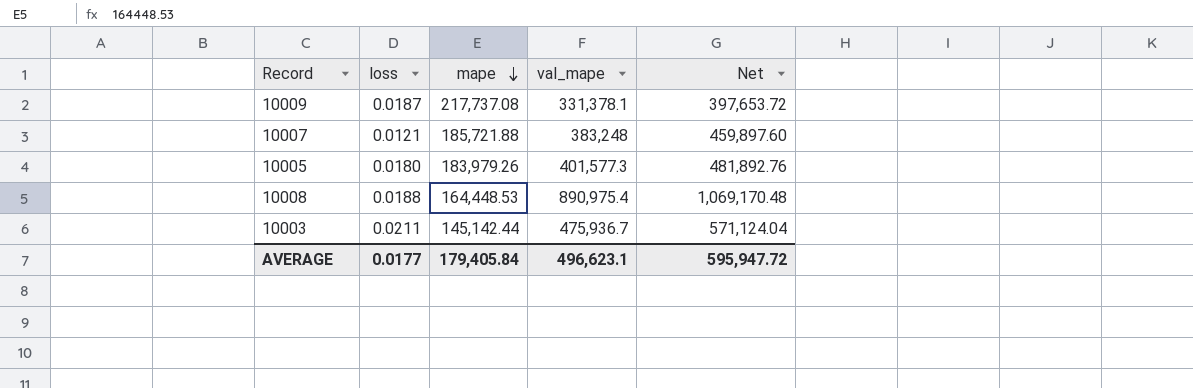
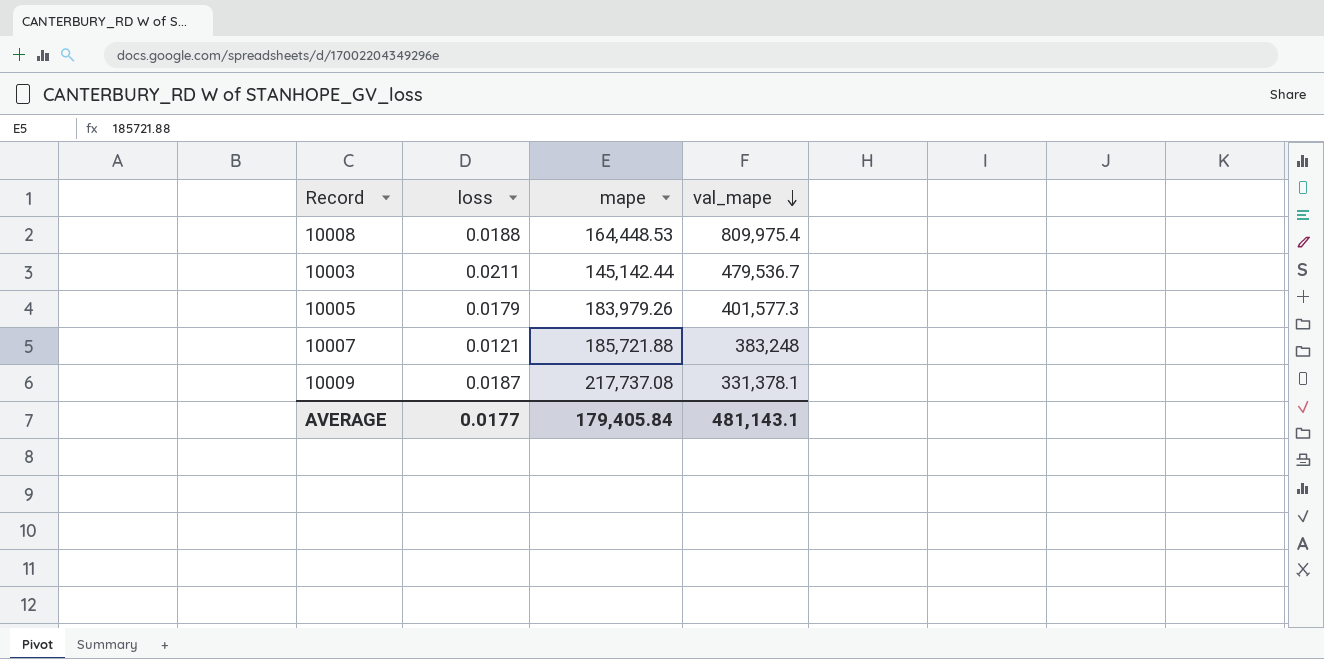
row order: mape descending -> val_mape descending
column Net | formula: [val_mape] * 1.2 -> none
10008 | val_mape: 890,975.4 -> 809,975.4
10003 | val_mape: 475,936.7 -> 479,536.7
10005 | loss: 0.0180 -> 0.0179
AVERAGE | val_mape: 496,623.1 -> 481,143.1

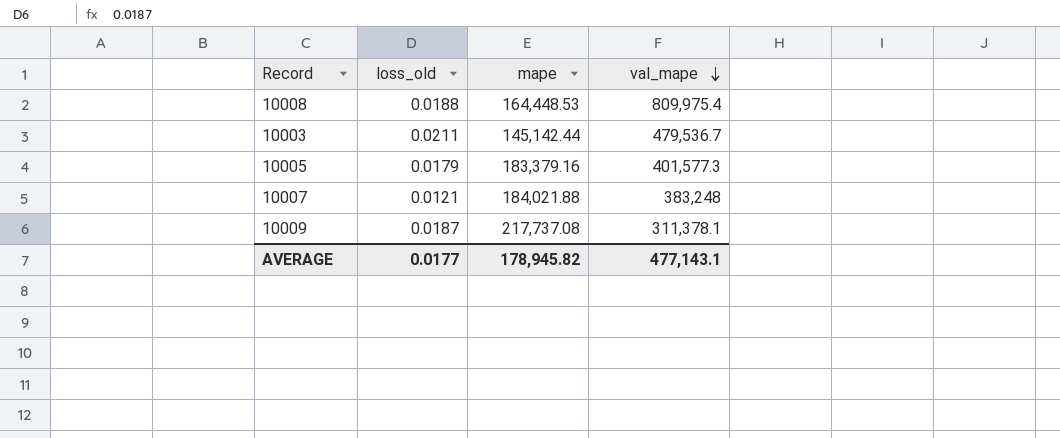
column name: loss -> loss_old
10005 | mape: 183,979.26 -> 183,379.16
10007 | mape: 185,721.88 -> 184,021.88
10009 | val_mape: 331,378.1 -> 311,378.1
AVERAGE | mape: 179,405.84 -> 178,945.82
AVERAGE | val_mape: 481,143.1 -> 477,143.1

